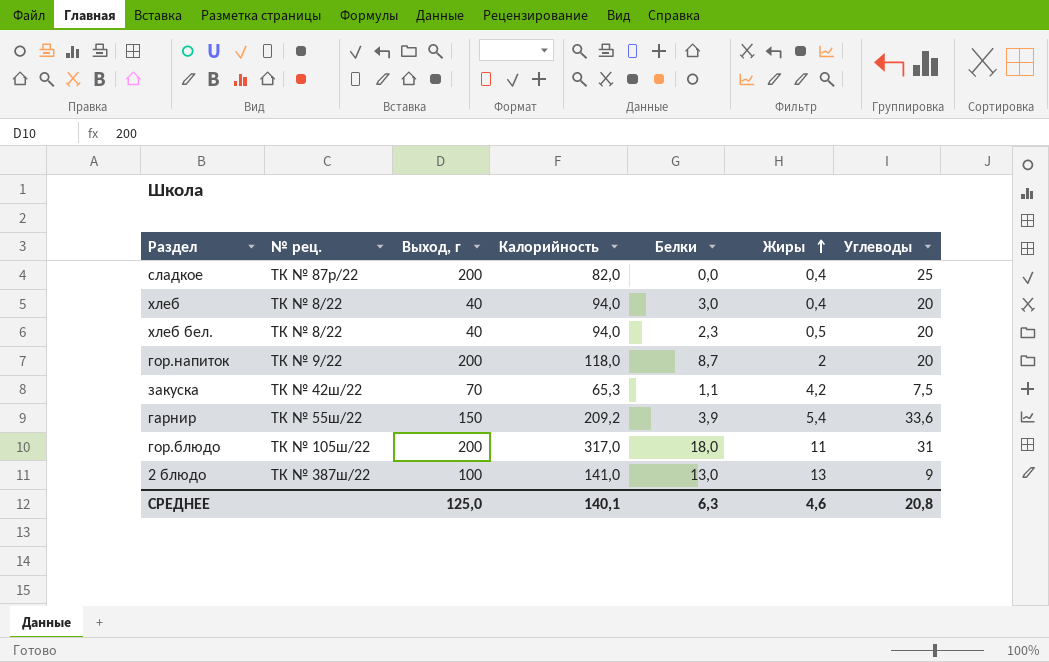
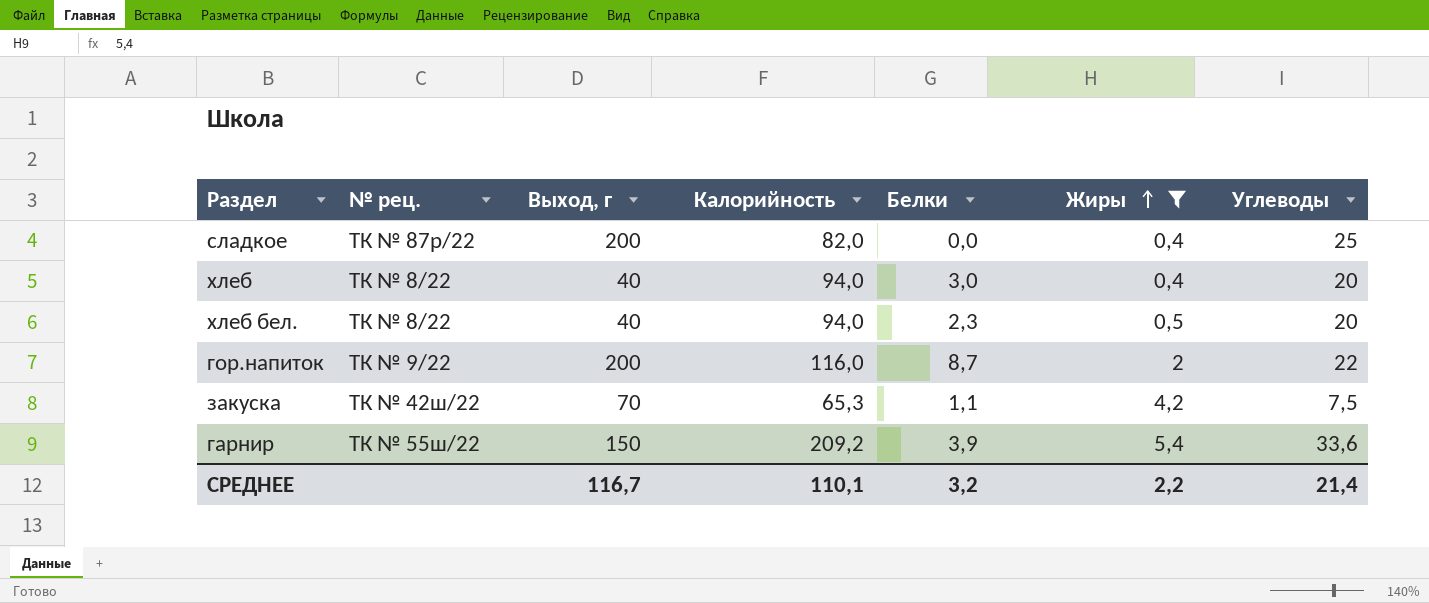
filter: none -> Жиры <= 5,4
гор.напиток | Калорийность: 118,0 -> 116,0
гор.напиток | Углеводы: 20 -> 22
СРЕДНЕЕ | Выход, г: 125,0 -> 116,7
СРЕДНЕЕ | Калорийность: 140,1 -> 110,1
СРЕДНЕЕ | Белки: 6,3 -> 3,2
СРЕДНЕЕ | Жиры: 4,6 -> 2,2
СРЕДНЕЕ | Углеводы: 20,8 -> 21,4

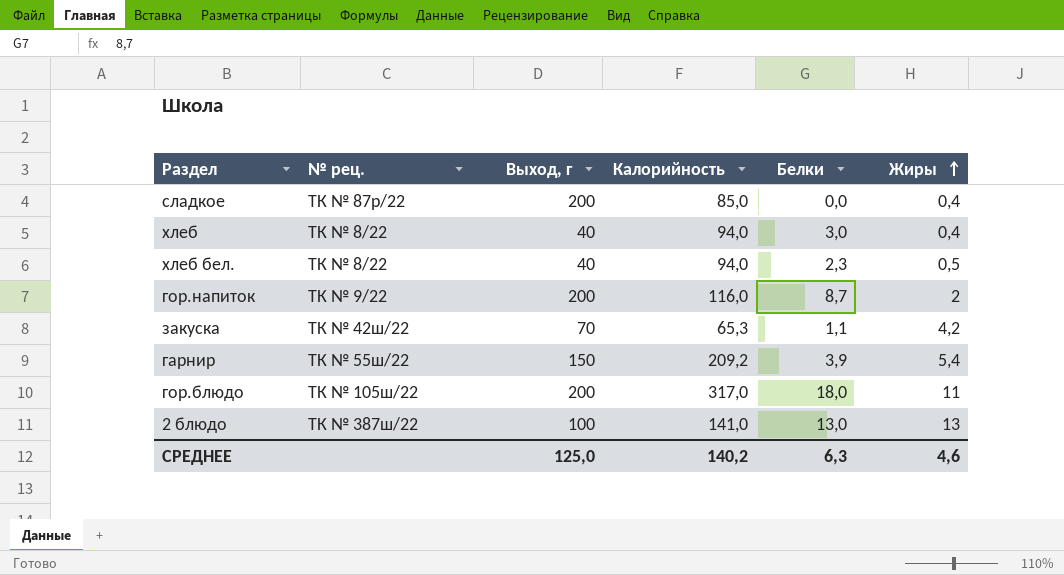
filter: Жиры <= 5,4 -> none
column Углеводы | position: 7 -> none
сладкое | Калорийность: 82,0 -> 85,0
СРЕДНЕЕ | Выход, г: 116,7 -> 125,0
СРЕДНЕЕ | Калорийность: 110,1 -> 140,2
СРЕДНЕЕ | Белки: 3,2 -> 6,3
СРЕДНЕЕ | Жиры: 2,2 -> 4,6

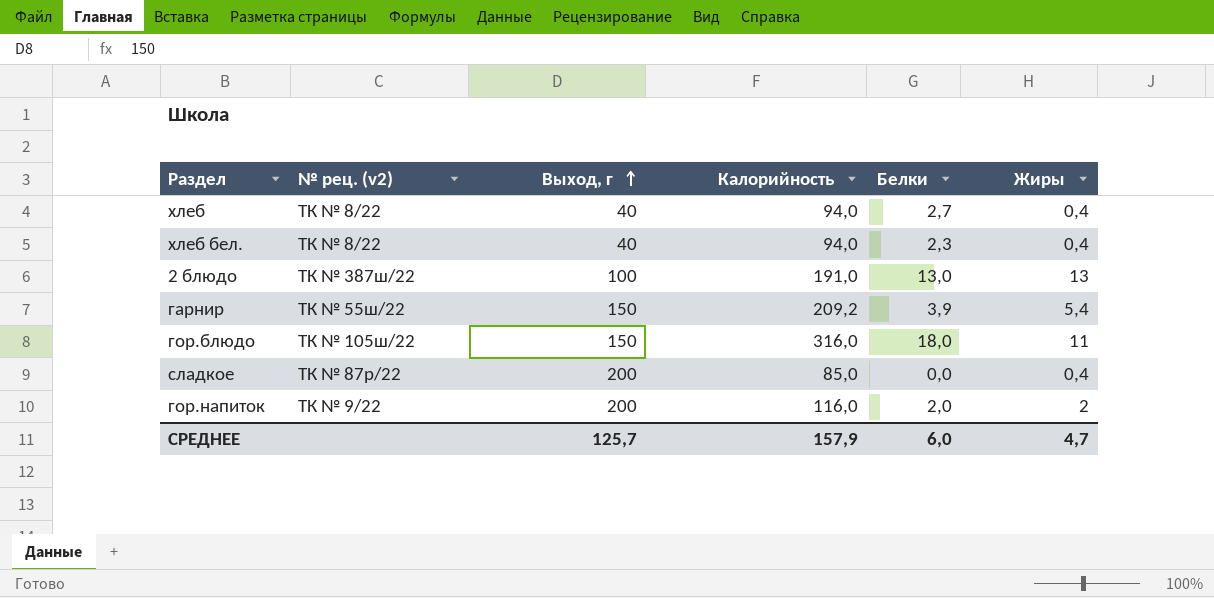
row order: Жиры ascending -> Выход, г ascending
column name: № рец. -> № рец. (v2)
row закуска: ТК № 42ш/22 | 70 | 65,3 | 1,1 | 4,2 -> none
хлеб | Белки: 3,0 -> 2,7
хлеб бел. | Жиры: 0,5 -> 0,4
2 блюдо | Калорийность: 141,0 -> 191,0
гор.блюдо | Выход, г: 200 -> 150
гор.блюдо | Калорийность: 317,0 -> 316,0
гор.напиток | Белки: 8,7 -> 2,0
СРЕДНЕЕ | Выход, г: 125,0 -> 125,7
СРЕДНЕЕ | Калорийность: 140,2 -> 157,9
СРЕДНЕЕ | Белки: 6,3 -> 6,0
СРЕДНЕЕ | Жиры: 4,6 -> 4,7

